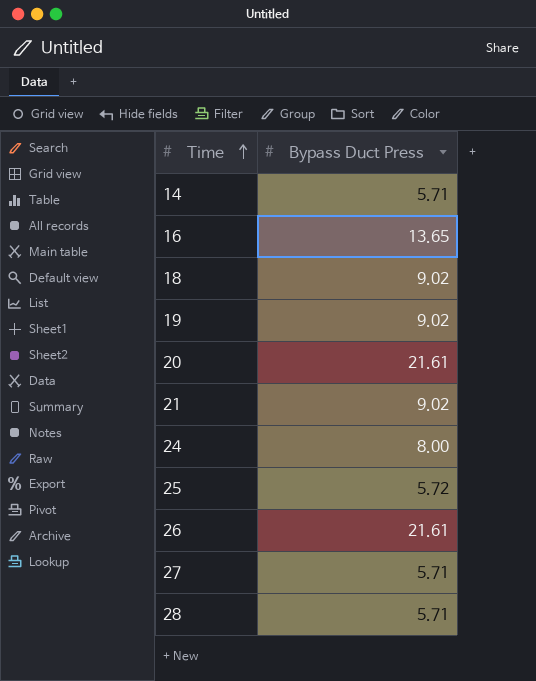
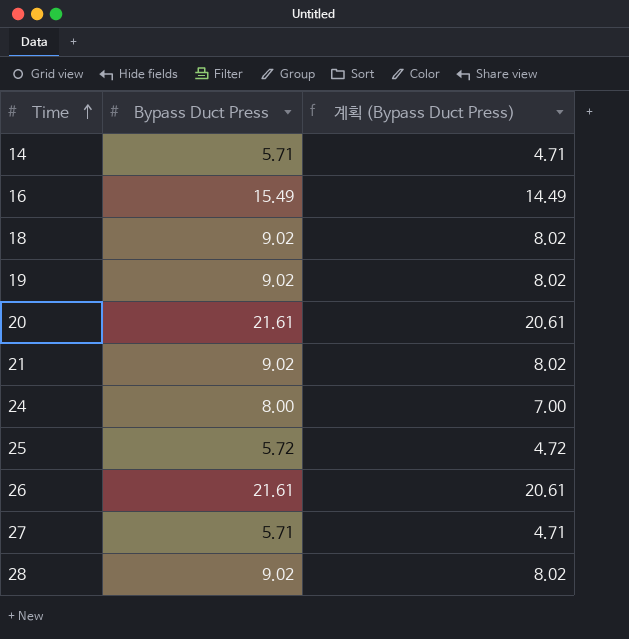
column 계획 (Bypass Duct Press) | formula: none -> [Bypass Duct Press] - 1
16 | Bypass Duct Press: 13.65 -> 15.49
28 | Bypass Duct Press: 5.71 -> 9.02

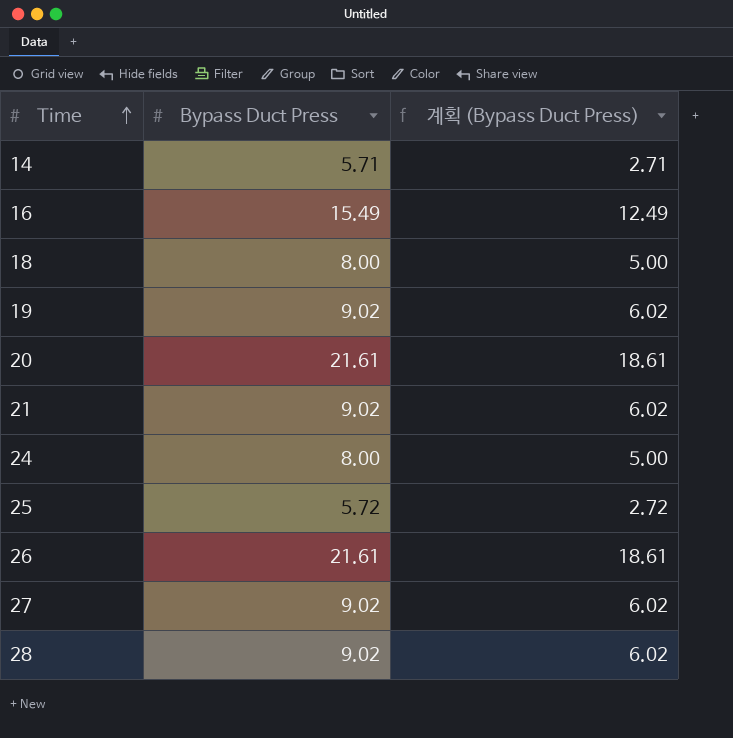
column 계획 (Bypass Duct Press) | formula: [Bypass Duct Press] - 1 -> [Bypass Duct Press] - 3
18 | Bypass Duct Press: 9.02 -> 8.00
27 | Bypass Duct Press: 5.71 -> 9.02

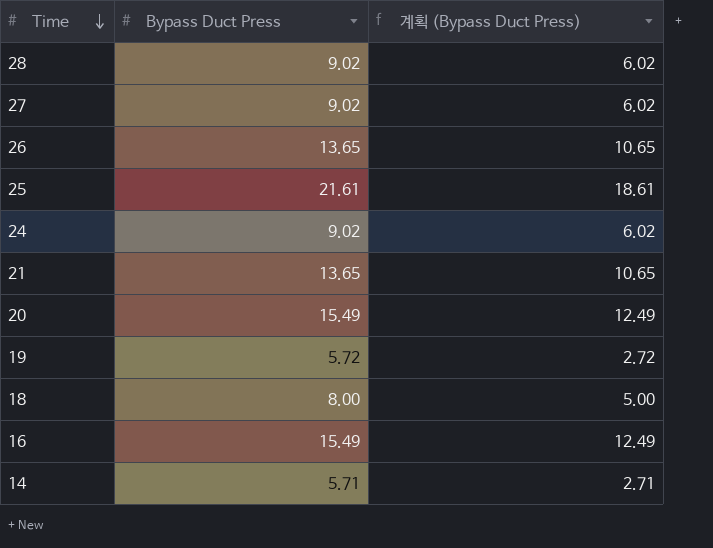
row order: Time ascending -> Time descending
26 | Bypass Duct Press: 21.61 -> 13.65
26 | 계획 (Bypass Duct Press): 18.61 -> 10.65
25 | Bypass Duct Press: 5.72 -> 21.61
25 | 계획 (Bypass Duct Press): 2.72 -> 18.61
24 | Bypass Duct Press: 8.00 -> 9.02
24 | 계획 (Bypass Duct Press): 5.00 -> 6.02
21 | Bypass Duct Press: 9.02 -> 13.65
21 | 계획 (Bypass Duct Press): 6.02 -> 10.65
20 | Bypass Duct Press: 21.61 -> 15.49
20 | 계획 (Bypass Duct Press): 18.61 -> 12.49
19 | Bypass Duct Press: 9.02 -> 5.72
19 | 계획 (Bypass Duct Press): 6.02 -> 2.72

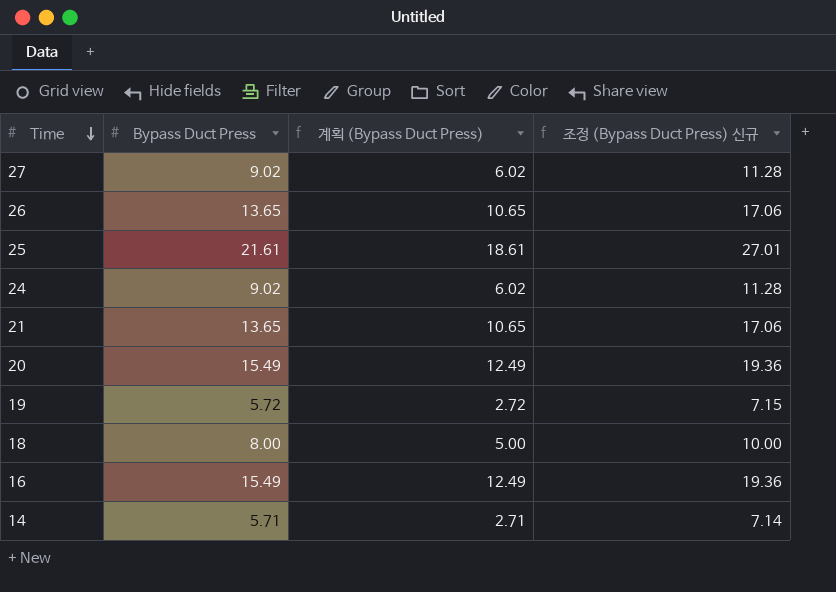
column 조정 (Bypass Duct Press) 신규 | formula: none -> [Bypass Duct Press] * 1.25
row 28: 9.02 | 6.02 -> none

